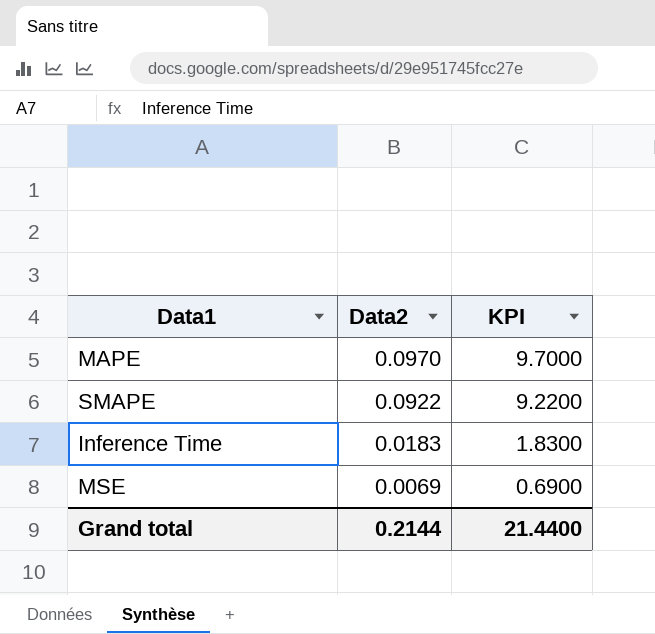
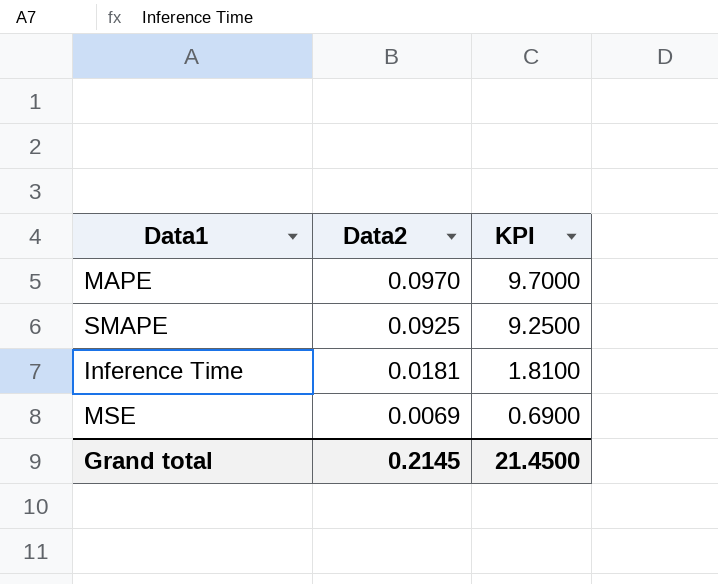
SMAPE | Data2: 0.0922 -> 0.0925
SMAPE | KPI: 9.2200 -> 9.2500
Inference Time | Data2: 0.0183 -> 0.0181
Inference Time | KPI: 1.8300 -> 1.8100
Grand total | Data2: 0.2144 -> 0.2145
Grand total | KPI: 21.4400 -> 21.4500

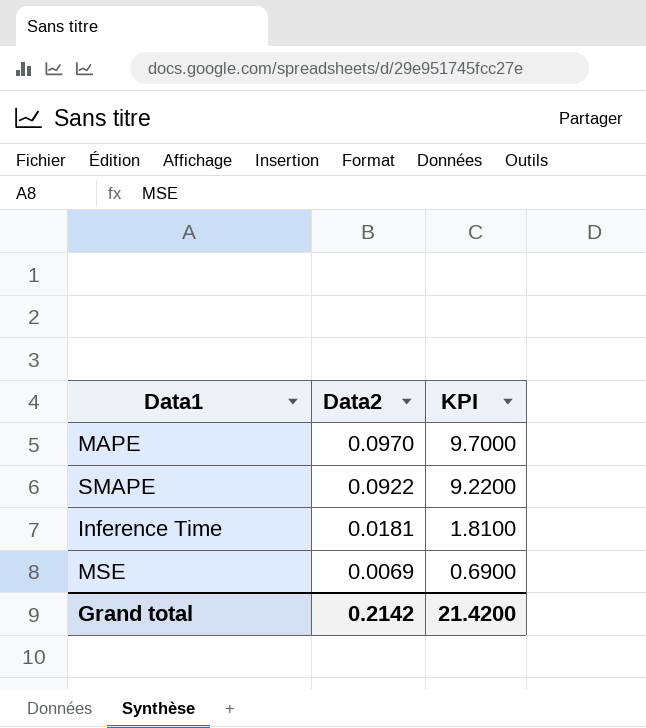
SMAPE | Data2: 0.0925 -> 0.0922
SMAPE | KPI: 9.2500 -> 9.2200
Grand total | Data2: 0.2145 -> 0.2142
Grand total | KPI: 21.4500 -> 21.4200

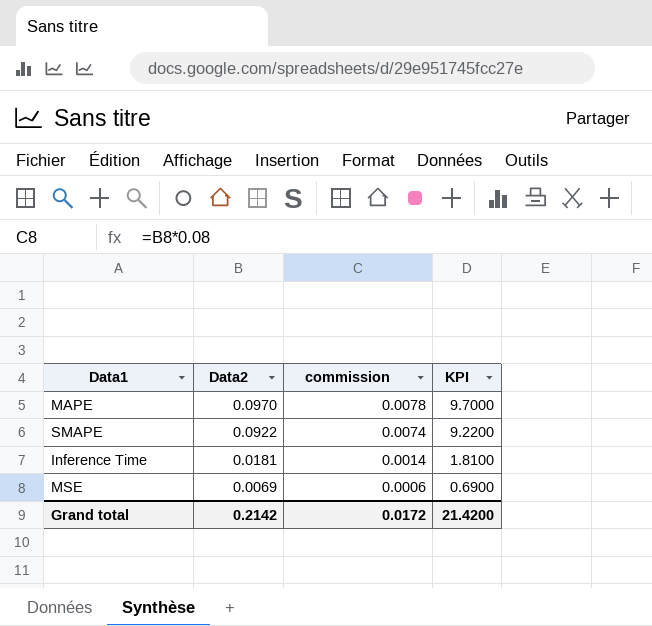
column commission | formula: none -> [Data2] * 0.08

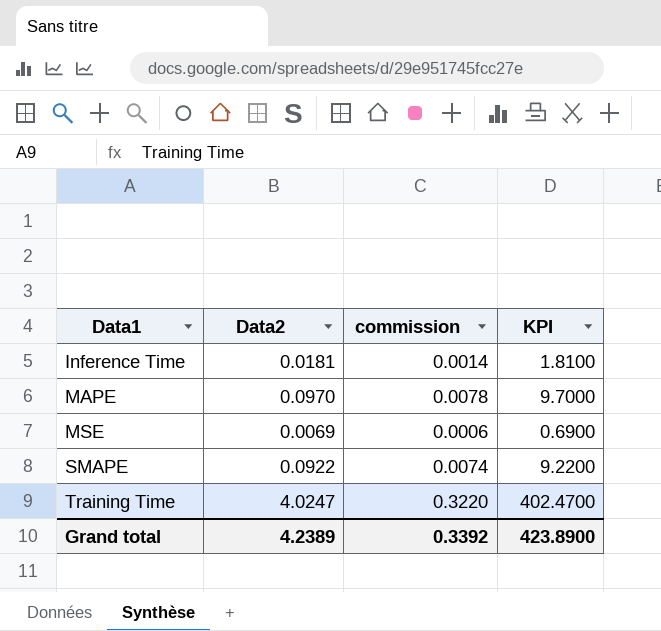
row order: Data2 descending -> Data1 ascending
row Training Time: none -> 4.0247 | 0.3220 | 402.4700
Grand total | Data2: 0.2142 -> 4.2389
Grand total | commission: 0.0172 -> 0.3392
Grand total | KPI: 21.4200 -> 423.8900

